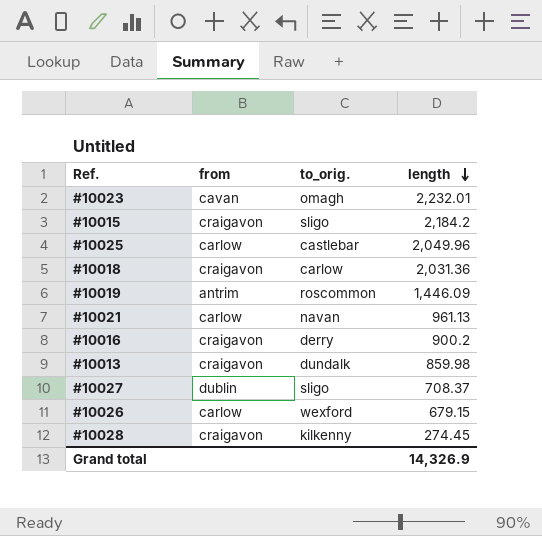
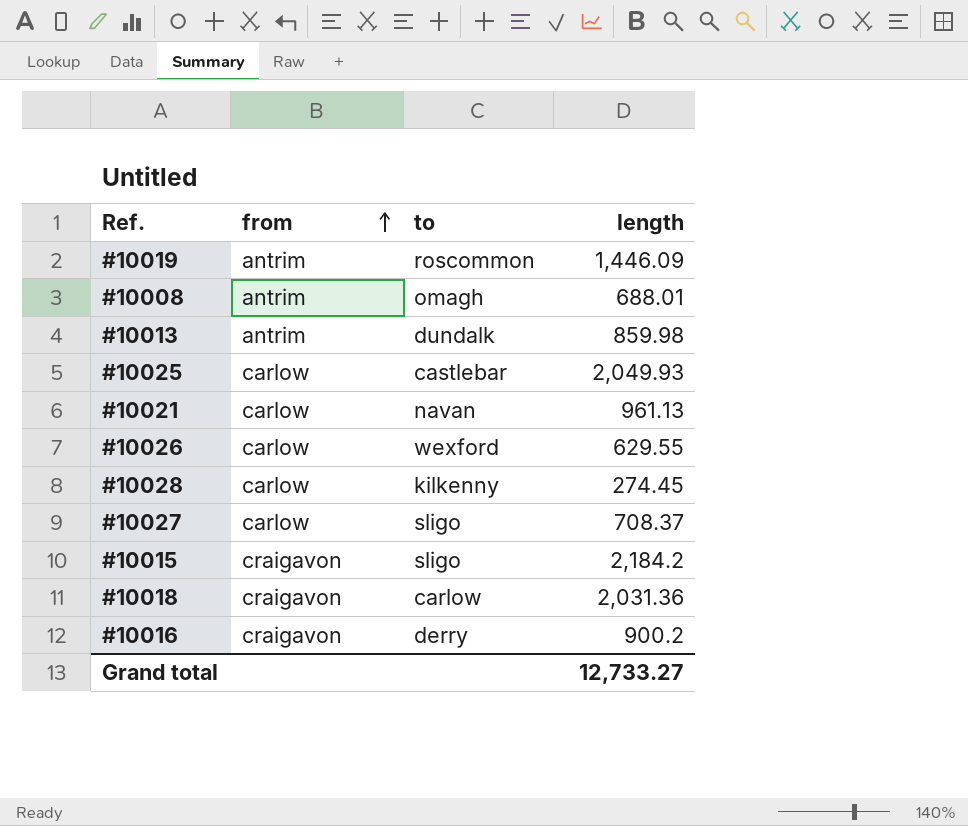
row order: length descending -> from ascending
column name: to_orig. -> to
row #10023: cavan | omagh | 2,232.01 -> none
row #10008: none -> antrim | omagh | 688.01
#10013 | from: craigavon -> antrim
#10025 | length: 2,049.96 -> 2,049.93
#10026 | length: 679.15 -> 629.55
#10028 | from: craigavon -> carlow
#10027 | from: dublin -> carlow
Grand total | length: 14,326.9 -> 12,733.27

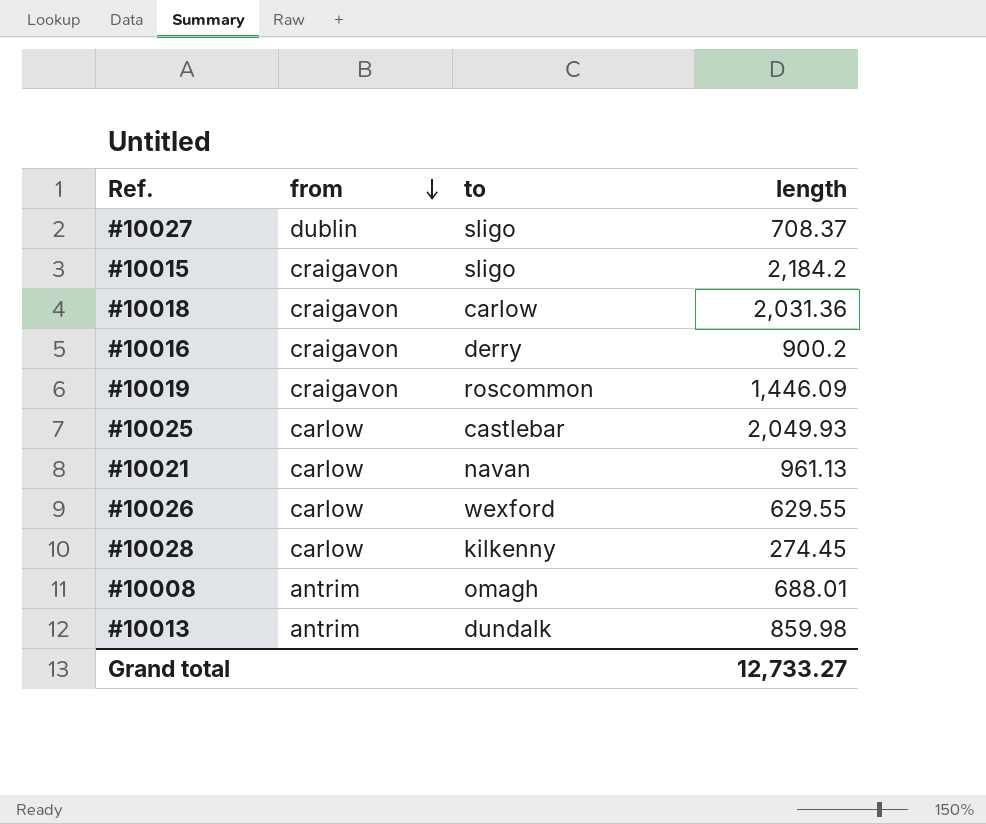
row order: from ascending -> from descending
#10027 | from: carlow -> dublin
#10019 | from: antrim -> craigavon

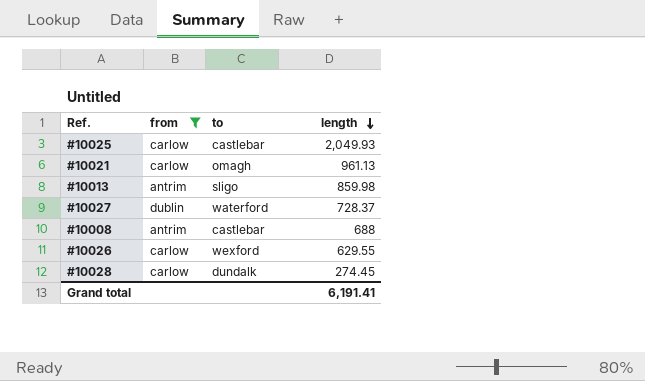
filter: none -> from != craigavon
row order: from descending -> length descending
#10021 | to: navan -> omagh
#10013 | to: dundalk -> sligo
#10027 | to: sligo -> waterford
#10027 | length: 708.37 -> 728.37
#10008 | to: omagh -> castlebar
#10008 | length: 688.01 -> 688
#10028 | to: kilkenny -> dundalk
Grand total | length: 12,733.27 -> 6,191.41

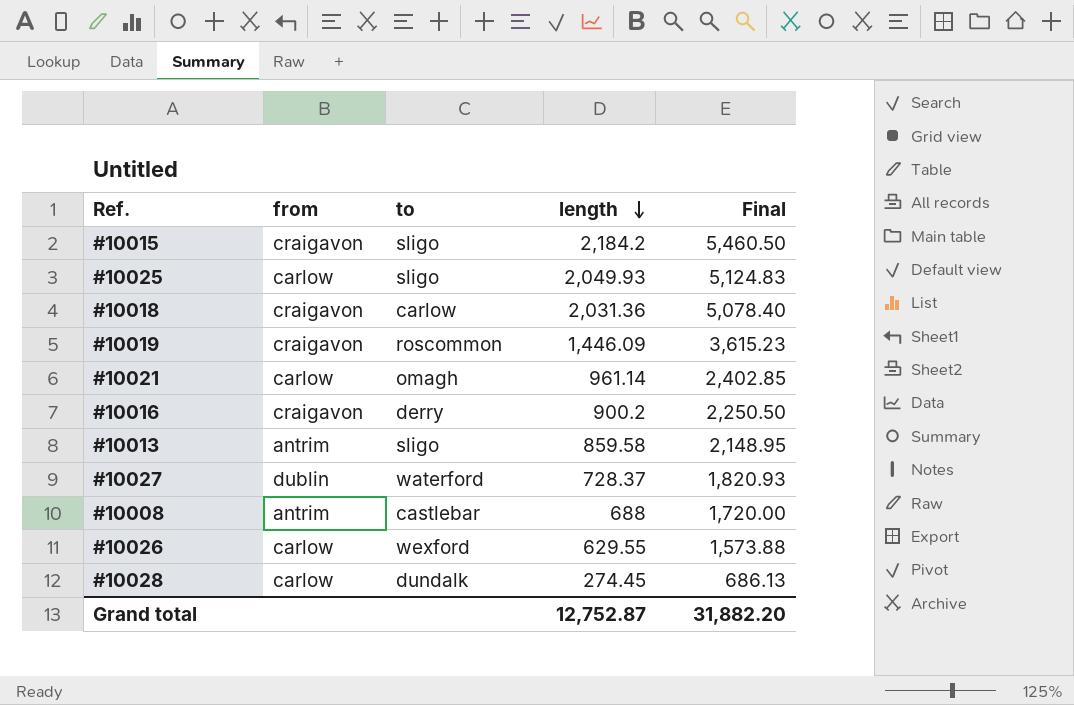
filter: from != craigavon -> none
column Final | formula: none -> [length] * 2.5
#10025 | to: castlebar -> sligo
#10021 | length: 961.13 -> 961.14
#10013 | length: 859.98 -> 859.58
Grand total | length: 6,191.41 -> 12,752.87

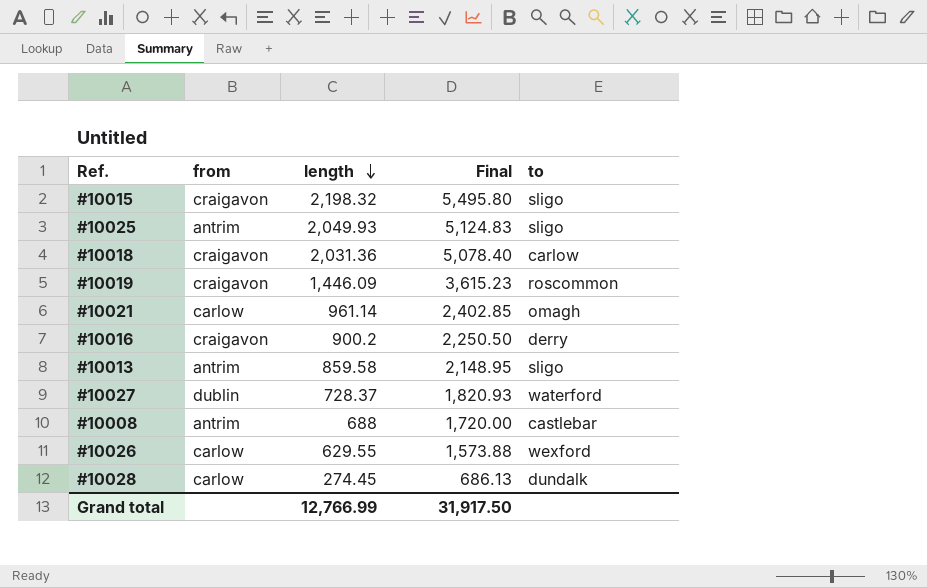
column to | position: 3 -> 5
#10015 | length: 2,184.2 -> 2,198.32
#10015 | Final: 5,460.50 -> 5,495.80
#10025 | from: carlow -> antrim
Grand total | length: 12,752.87 -> 12,766.99
Grand total | Final: 31,882.20 -> 31,917.50

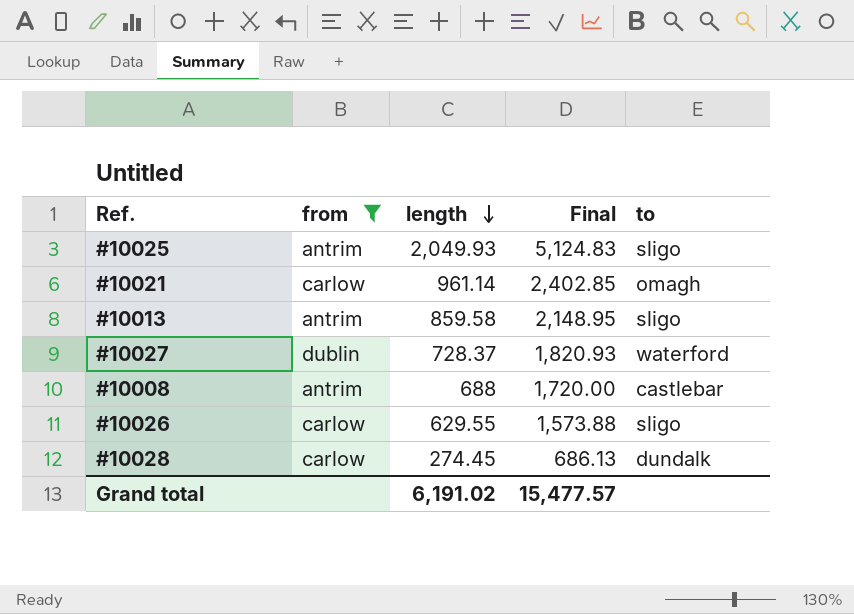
filter: none -> from != craigavon
#10026 | to: wexford -> sligo
Grand total | length: 12,766.99 -> 6,191.02
Grand total | Final: 31,917.50 -> 15,477.57

